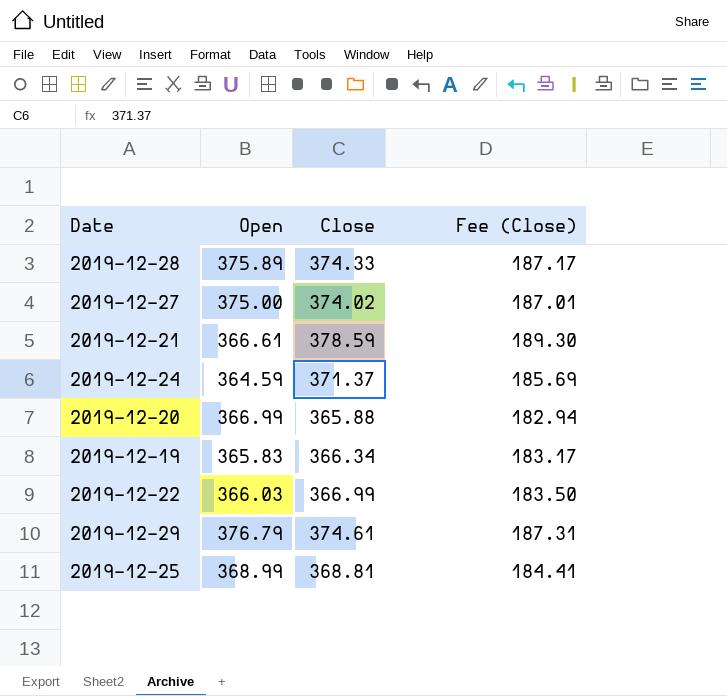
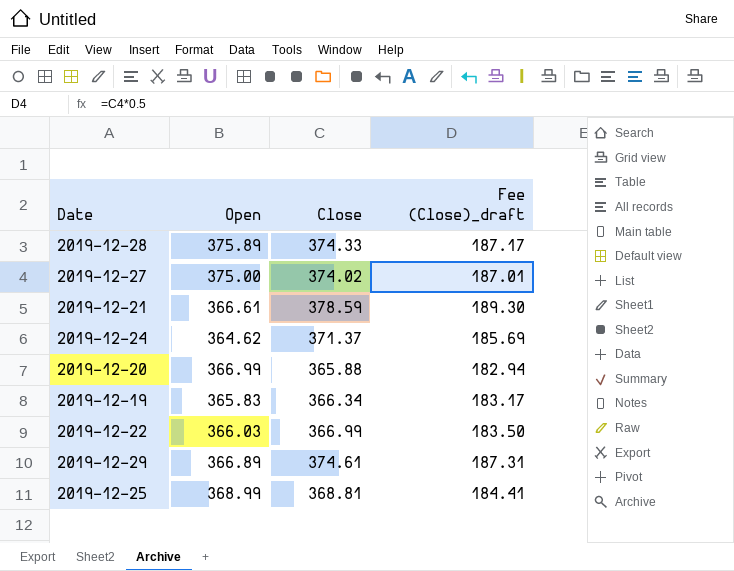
column name: Fee (Close) -> Fee (Close)_draft
2019-12-24 | Open: 364.59 -> 364.62
2019-12-29 | Open: 376.79 -> 366.89

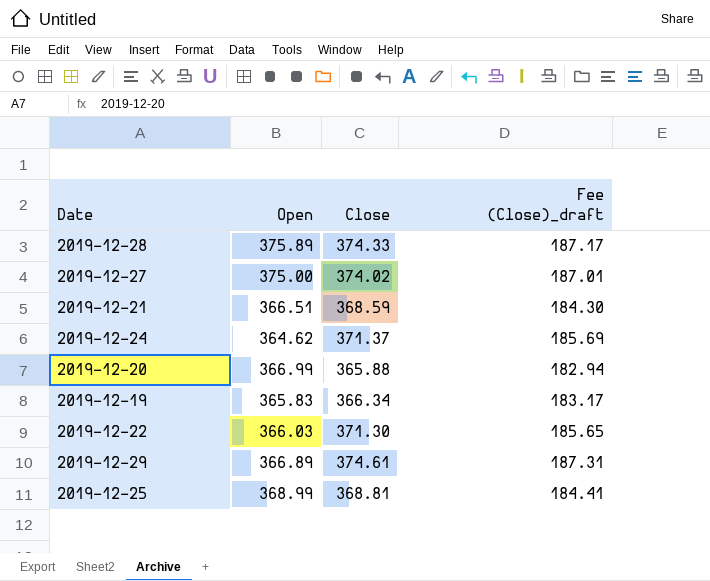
2019-12-21 | Open: 366.61 -> 366.51
2019-12-21 | Close: 378.59 -> 368.59
2019-12-21 | Fee (Close)_draft: 189.30 -> 184.30
2019-12-22 | Close: 366.99 -> 371.30
2019-12-22 | Fee (Close)_draft: 183.50 -> 185.65

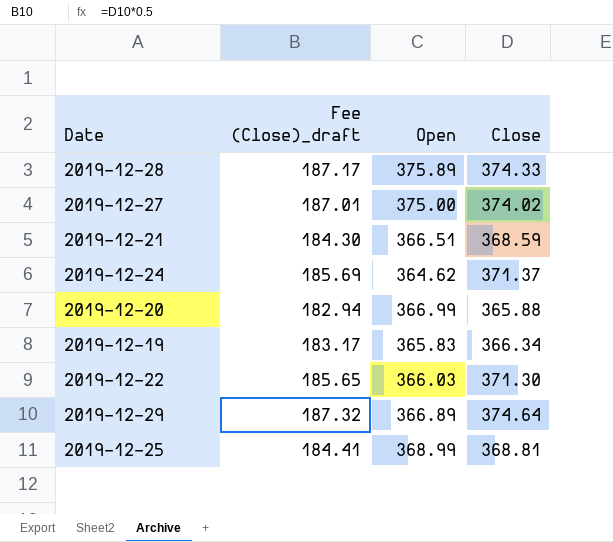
column Fee (Close)_draft | position: 4 -> 2
2019-12-29 | Fee (Close)_draft: 187.31 -> 187.32
2019-12-29 | Close: 374.61 -> 374.64

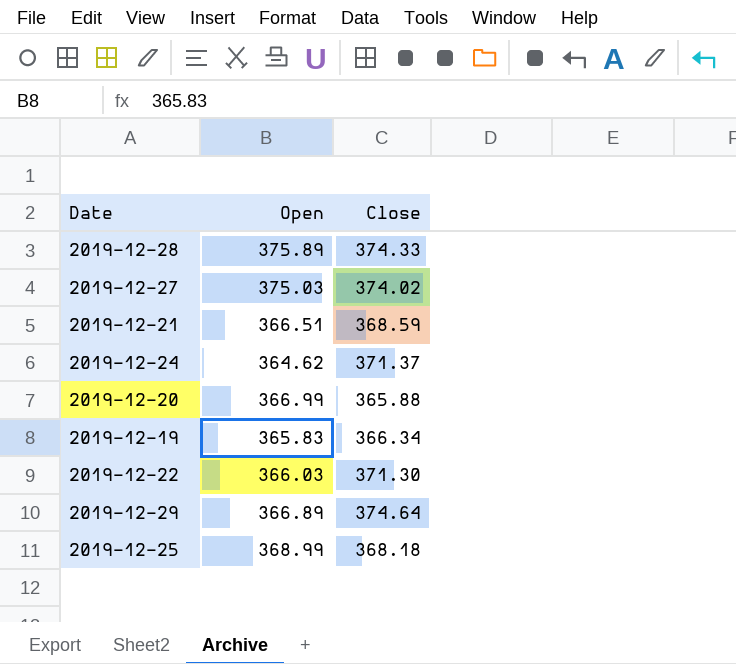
column Fee (Close)_draft | formula: [Close] * 0.5 -> none
2019-12-27 | Open: 375.00 -> 375.03
2019-12-25 | Close: 368.81 -> 368.18

